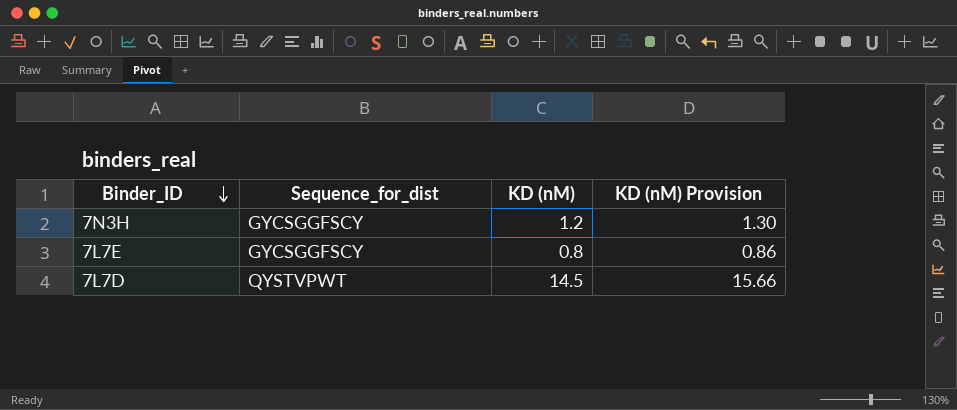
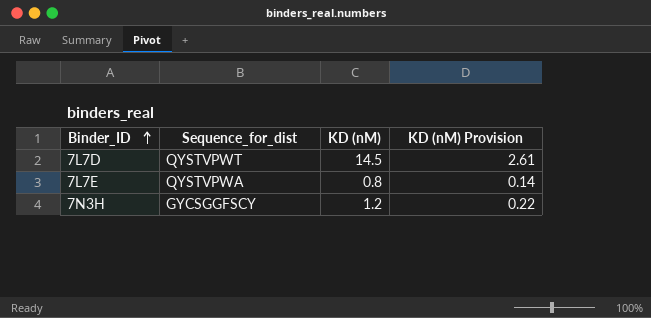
row order: Binder_ID descending -> Binder_ID ascending
column KD (nM) Provision | formula: [KD (nM)] * 1.08 -> [KD (nM)] * 0.18
7L7E | Sequence_for_dist: GYCSGGFSCY -> QYSTVPWA

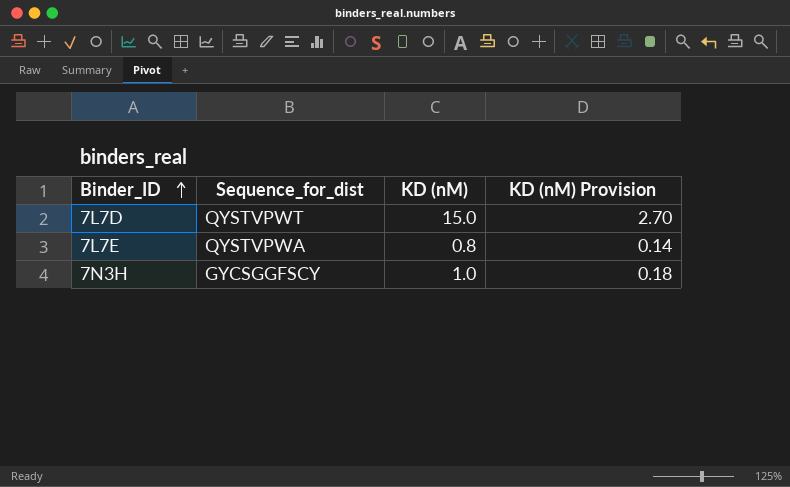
7L7D | KD (nM): 14.5 -> 15.0
7L7D | KD (nM) Provision: 2.61 -> 2.70
7N3H | KD (nM): 1.2 -> 1.0
7N3H | KD (nM) Provision: 0.22 -> 0.18

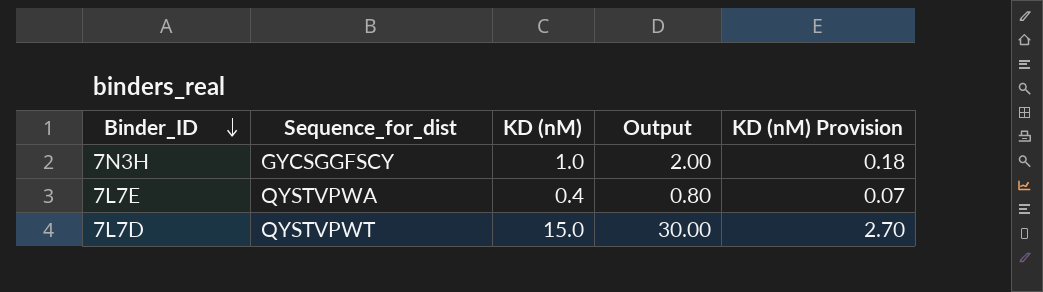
row order: Binder_ID ascending -> Binder_ID descending
column Output | formula: none -> [KD (nM)] * 2
7L7E | KD (nM): 0.8 -> 0.4
7L7E | KD (nM) Provision: 0.14 -> 0.07

